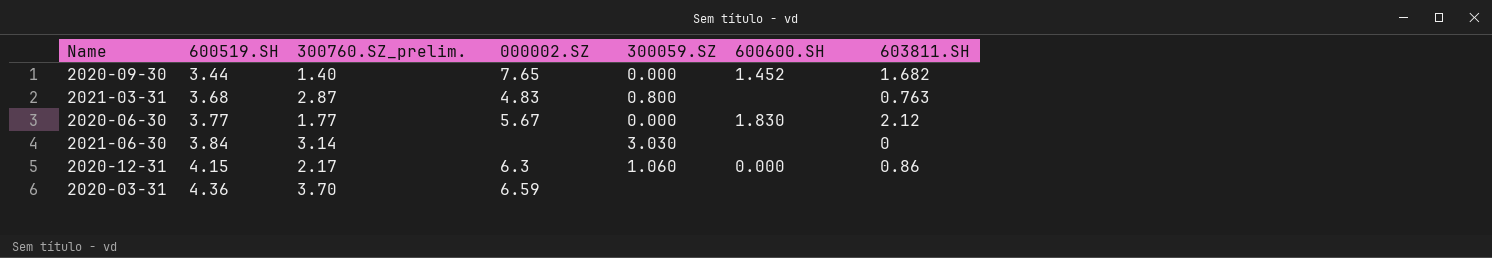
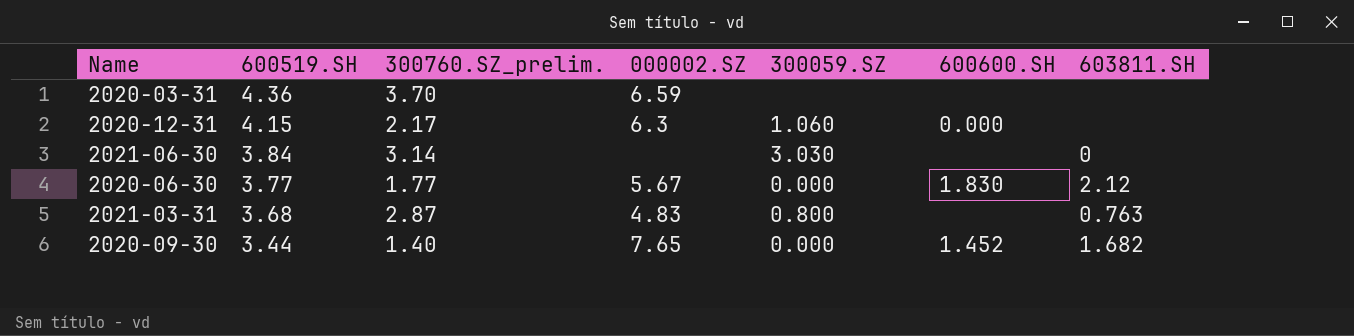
row order: 600519.SH ascending -> 600519.SH descending
2020-12-31 | 603811.SH: 0.86 -> none

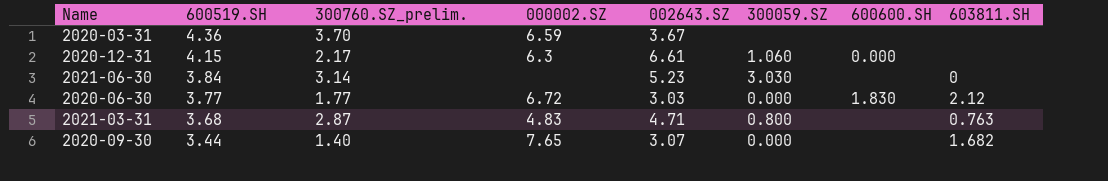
column 002643.SZ | position: none -> 5
2020-06-30 | 000002.SZ: 5.67 -> 6.72
2020-09-30 | 600600.SH: 1.452 -> none

